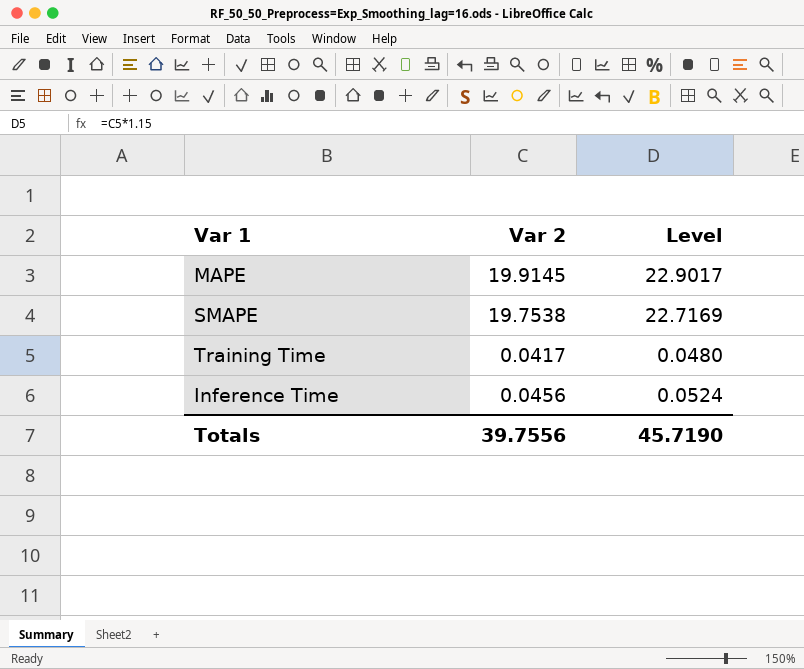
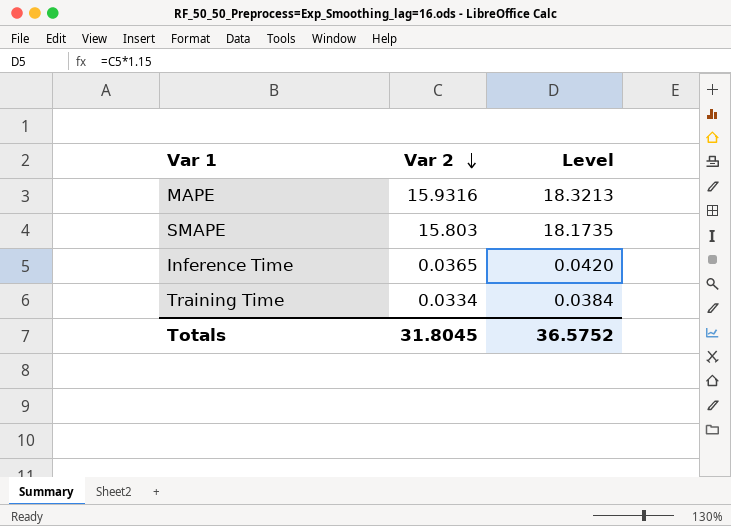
row order: none -> Var 2 descending
MAPE | Var 2: 19.9145 -> 15.9316
MAPE | Level: 22.9017 -> 18.3213
SMAPE | Var 2: 19.7538 -> 15.803
SMAPE | Level: 22.7169 -> 18.1735
Inference Time | Var 2: 0.0456 -> 0.0365
Inference Time | Level: 0.0524 -> 0.0420
Training Time | Var 2: 0.0417 -> 0.0334
Training Time | Level: 0.0480 -> 0.0384
Totals | Var 2: 39.7556 -> 31.8045
Totals | Level: 45.7190 -> 36.5752

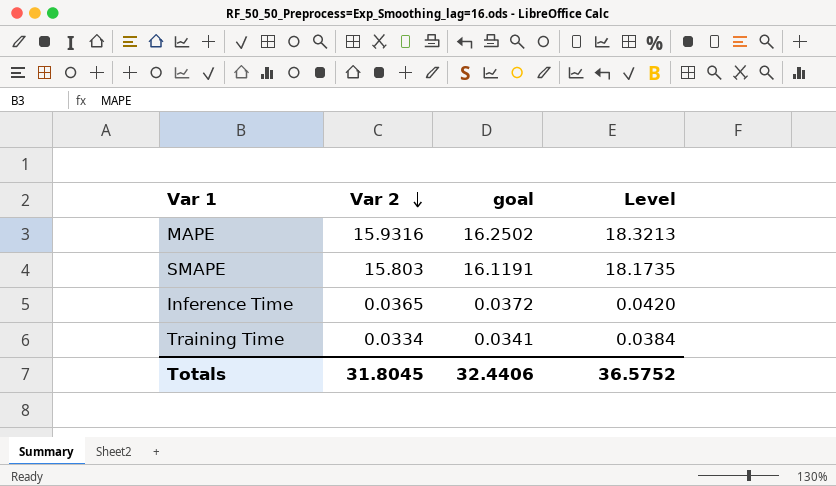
column goal | formula: none -> [Var 2] * 1.02

